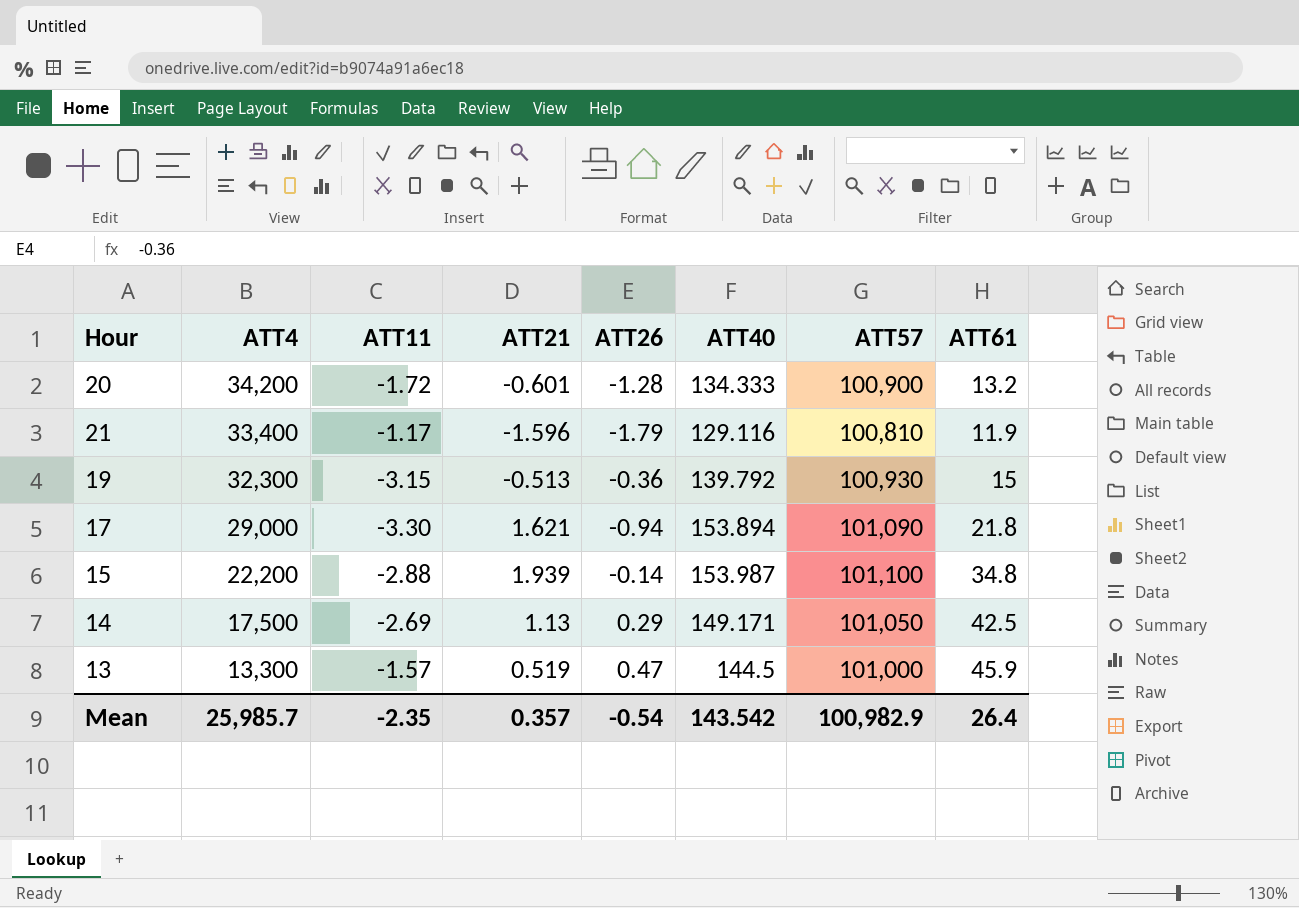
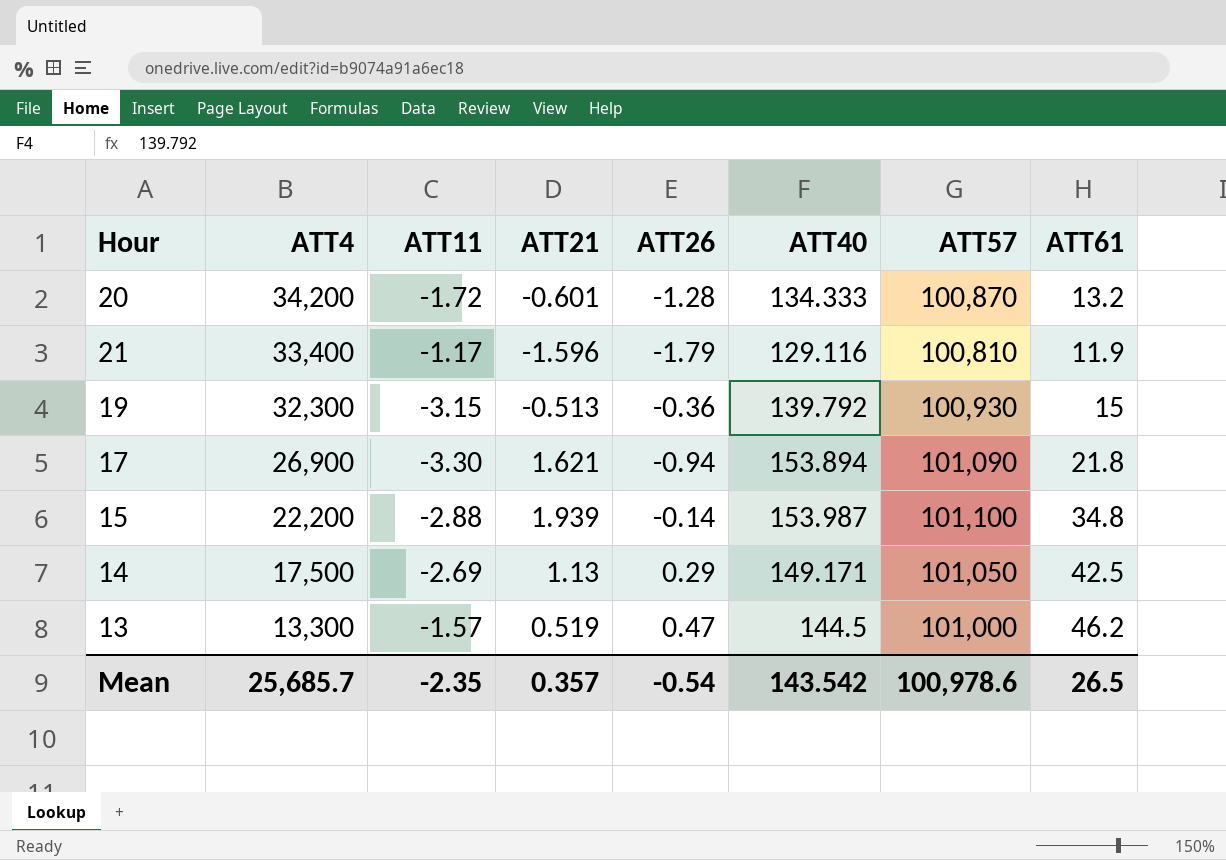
20 | ATT57: 100,900 -> 100,870
17 | ATT4: 29,000 -> 26,900
13 | ATT61: 45.9 -> 46.2
Mean | ATT4: 25,985.7 -> 25,685.7
Mean | ATT57: 100,982.9 -> 100,978.6
Mean | ATT61: 26.4 -> 26.5

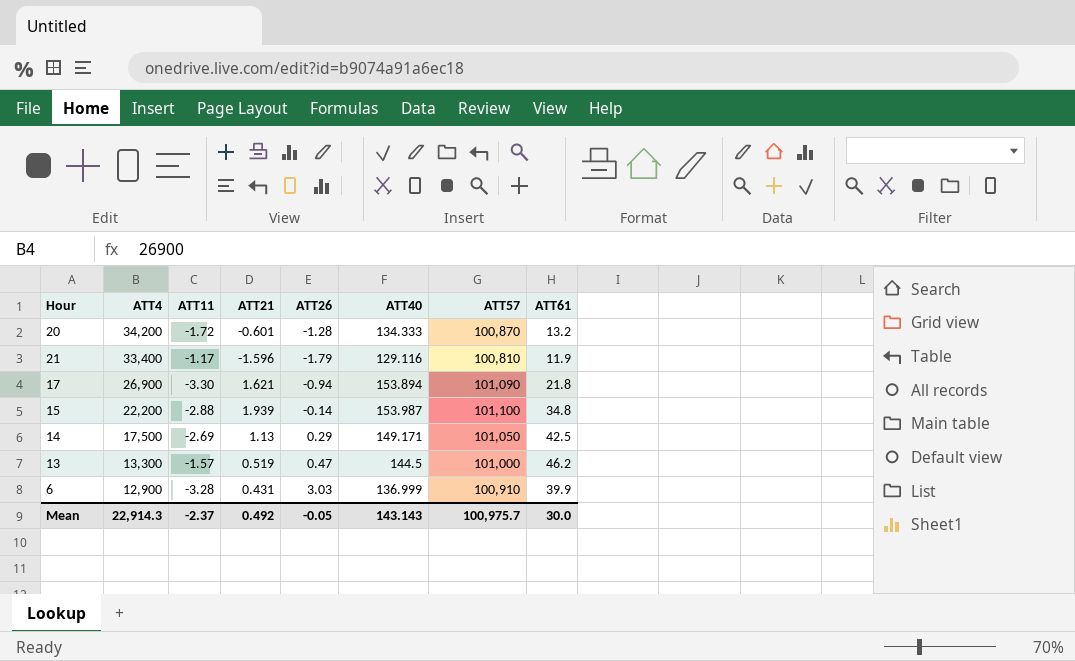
row 19: 32,300 | -3.15 | -0.513 | -0.36 | 139.792 | 100,930 | 15 -> none
row 6: none -> 12,900 | -3.28 | 0.431 | 3.03 | 136.999 | 100,910 | 39.9
Mean | ATT4: 25,685.7 -> 22,914.3
Mean | ATT11: -2.35 -> -2.37
Mean | ATT21: 0.357 -> 0.492
Mean | ATT26: -0.54 -> -0.05
Mean | ATT40: 143.542 -> 143.143
Mean | ATT57: 100,978.6 -> 100,975.7
Mean | ATT61: 26.5 -> 30.0

